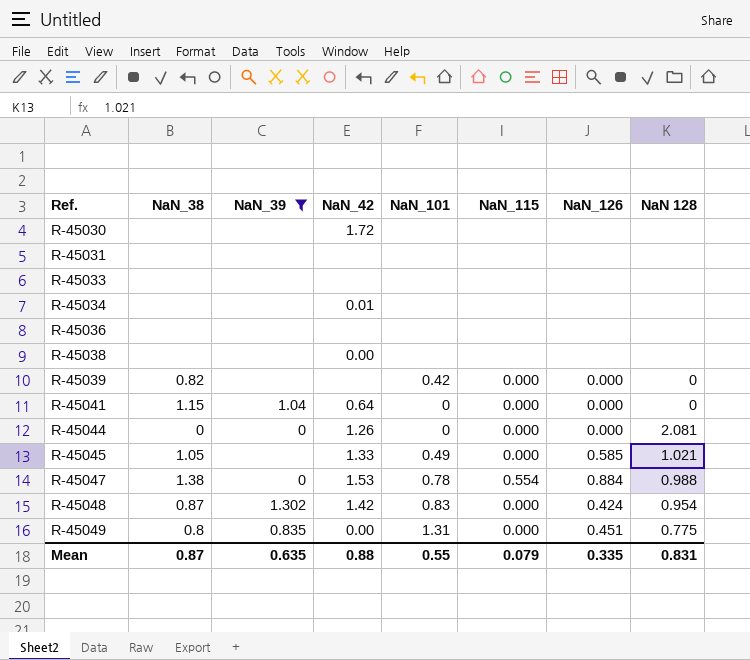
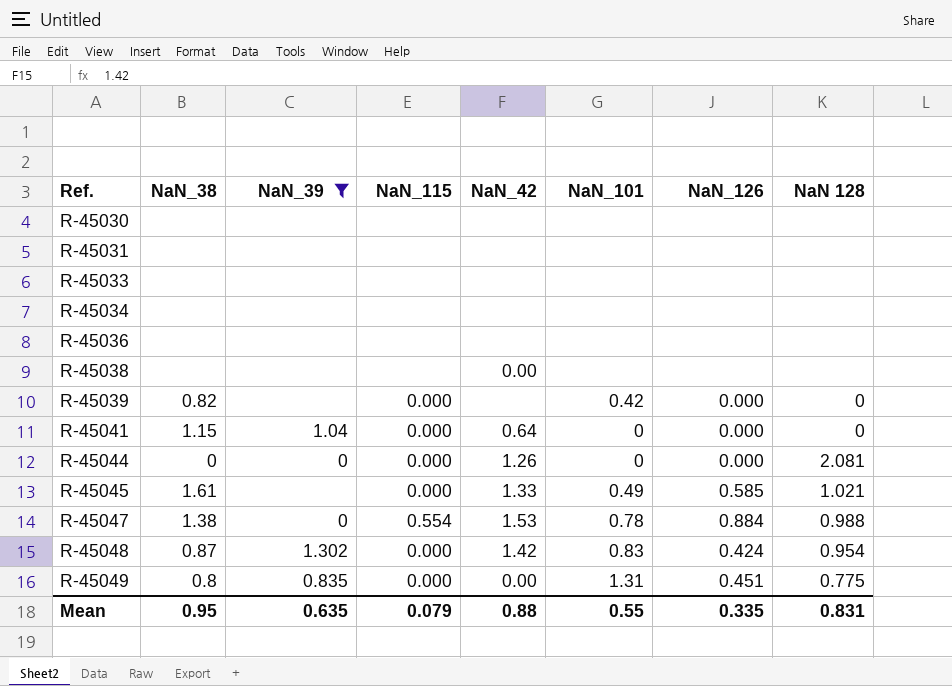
column NaN_115 | position: 6 -> 4
R-45030 | NaN_42: 1.72 -> none
R-45034 | NaN_42: 0.01 -> none
R-45045 | NaN_38: 1.05 -> 1.61
Mean | NaN_38: 0.87 -> 0.95

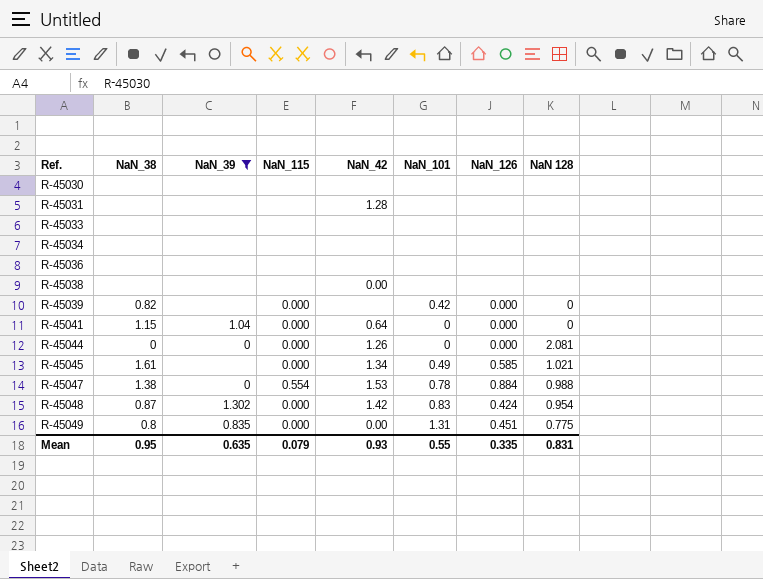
R-45031 | NaN_42: none -> 1.28
R-45045 | NaN_42: 1.33 -> 1.34
Mean | NaN_42: 0.88 -> 0.93

